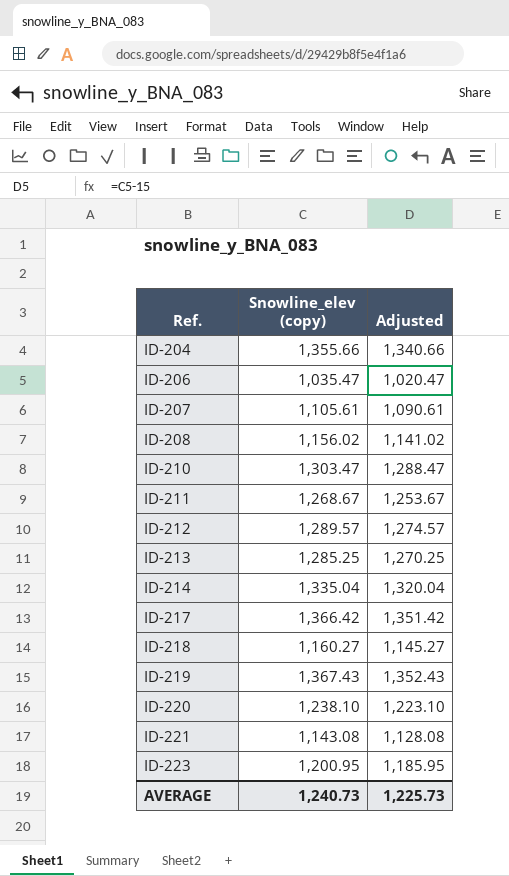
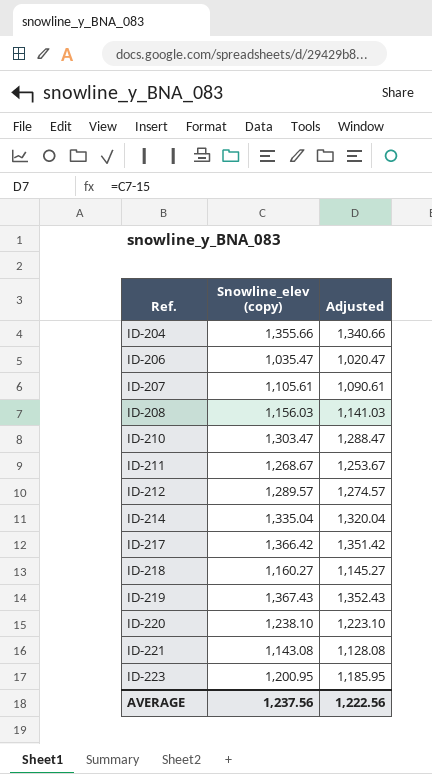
row ID-213: 1,285.25 | 1,270.25 -> none
ID-208 | Snowline_elev (copy): 1,156.02 -> 1,156.03
ID-208 | Adjusted: 1,141.02 -> 1,141.03
AVERAGE | Snowline_elev (copy): 1,240.73 -> 1,237.56
AVERAGE | Adjusted: 1,225.73 -> 1,222.56

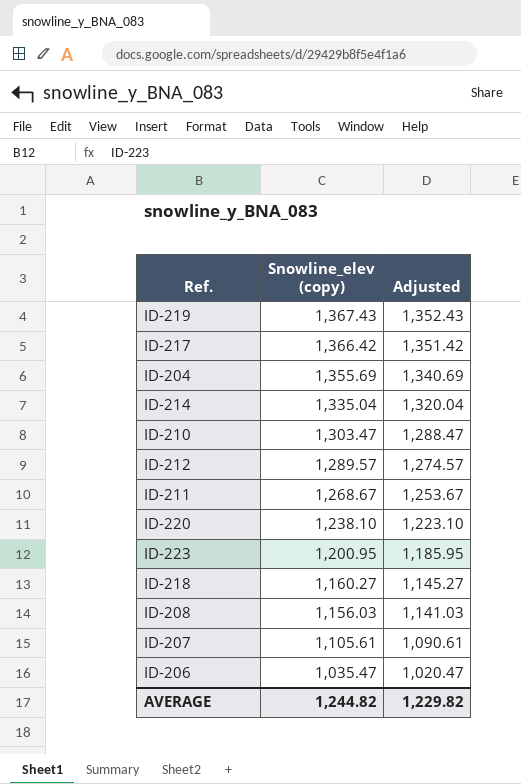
row order: Ref. ascending -> Snowline_elev (copy) descending
row ID-221: 1,143.08 | 1,128.08 -> none
ID-204 | Snowline_elev (copy): 1,355.66 -> 1,355.69
ID-204 | Adjusted: 1,340.66 -> 1,340.69
AVERAGE | Snowline_elev (copy): 1,237.56 -> 1,244.82
AVERAGE | Adjusted: 1,222.56 -> 1,229.82

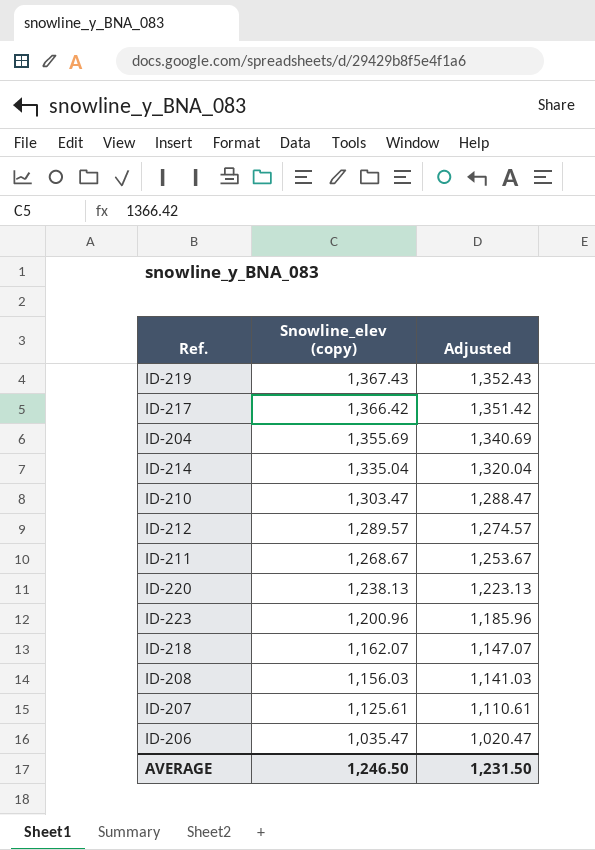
ID-220 | Snowline_elev (copy): 1,238.10 -> 1,238.13
ID-220 | Adjusted: 1,223.10 -> 1,223.13
ID-223 | Snowline_elev (copy): 1,200.95 -> 1,200.96
ID-223 | Adjusted: 1,185.95 -> 1,185.96
ID-218 | Snowline_elev (copy): 1,160.27 -> 1,162.07
ID-218 | Adjusted: 1,145.27 -> 1,147.07
ID-207 | Snowline_elev (copy): 1,105.61 -> 1,125.61
ID-207 | Adjusted: 1,090.61 -> 1,110.61
AVERAGE | Snowline_elev (copy): 1,244.82 -> 1,246.50
AVERAGE | Adjusted: 1,229.82 -> 1,231.50

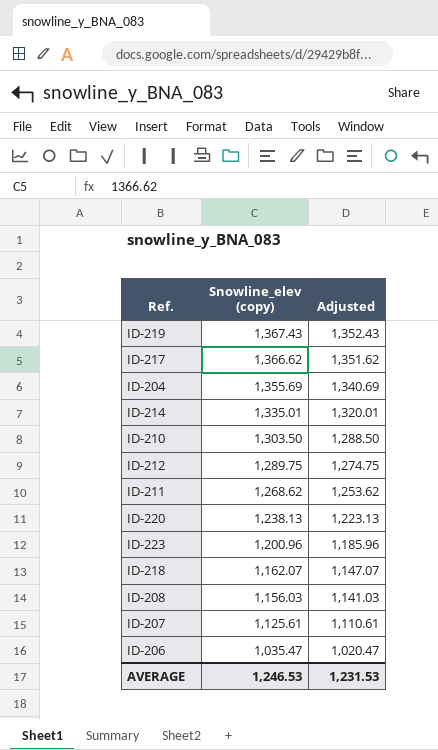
ID-217 | Snowline_elev (copy): 1,366.42 -> 1,366.62
ID-217 | Adjusted: 1,351.42 -> 1,351.62
ID-214 | Snowline_elev (copy): 1,335.04 -> 1,335.01
ID-214 | Adjusted: 1,320.04 -> 1,320.01
ID-210 | Snowline_elev (copy): 1,303.47 -> 1,303.50
ID-210 | Adjusted: 1,288.47 -> 1,288.50
ID-212 | Snowline_elev (copy): 1,289.57 -> 1,289.75
ID-212 | Adjusted: 1,274.57 -> 1,274.75
ID-211 | Snowline_elev (copy): 1,268.67 -> 1,268.62
ID-211 | Adjusted: 1,253.67 -> 1,253.62
AVERAGE | Snowline_elev (copy): 1,246.50 -> 1,246.53
AVERAGE | Adjusted: 1,231.50 -> 1,231.53

